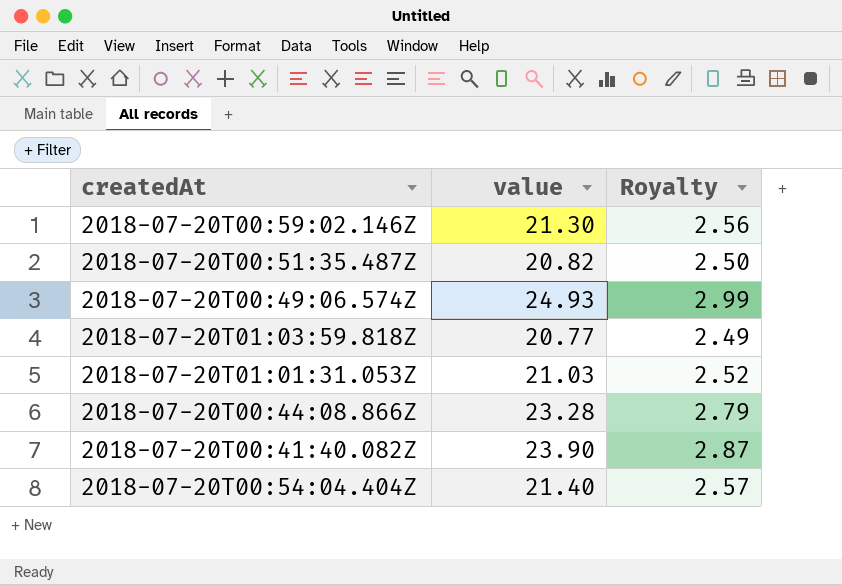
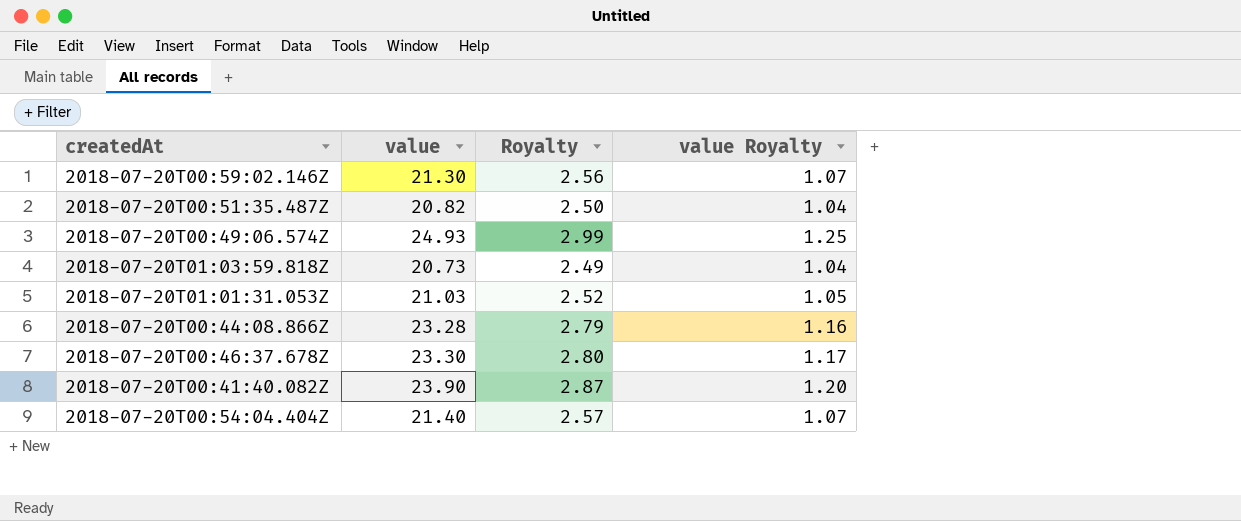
column value Royalty | formula: none -> [value] * 0.05
2018-07-20T01:03:59.818Z | value: 20.77 -> 20.73
row 2018-07-20T00:46:37.678Z: none -> 23.30 | 2.80 | 1.17

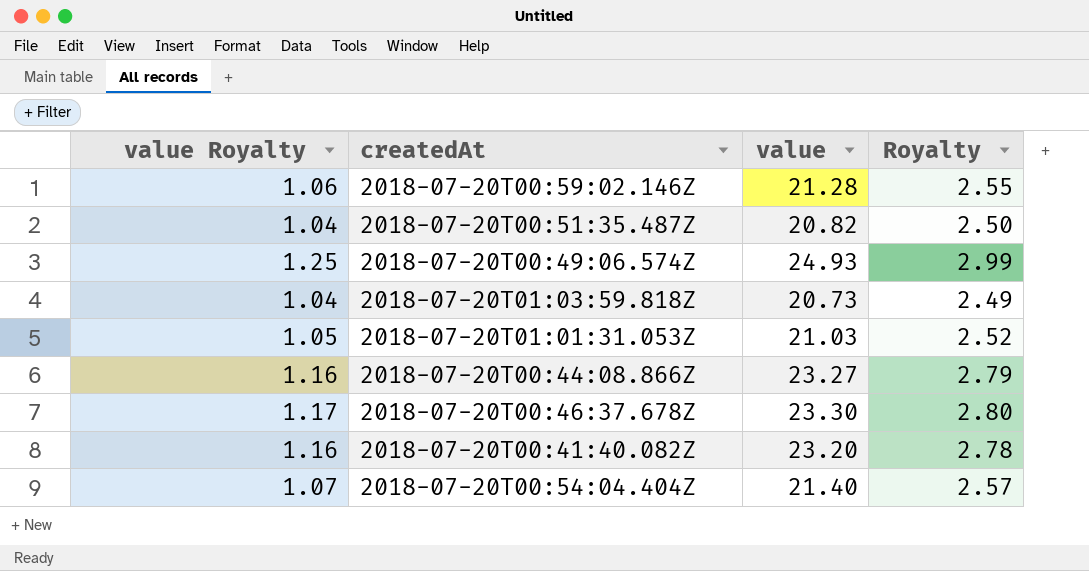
column value Royalty | position: 4 -> 1
2018-07-20T00:59:02.146Z | value Royalty: 1.07 -> 1.06
2018-07-20T00:59:02.146Z | value: 21.30 -> 21.28
2018-07-20T00:59:02.146Z | Royalty: 2.56 -> 2.55
2018-07-20T00:44:08.866Z | value: 23.28 -> 23.27
2018-07-20T00:41:40.082Z | value Royalty: 1.20 -> 1.16
2018-07-20T00:41:40.082Z | value: 23.90 -> 23.20
2018-07-20T00:41:40.082Z | Royalty: 2.87 -> 2.78

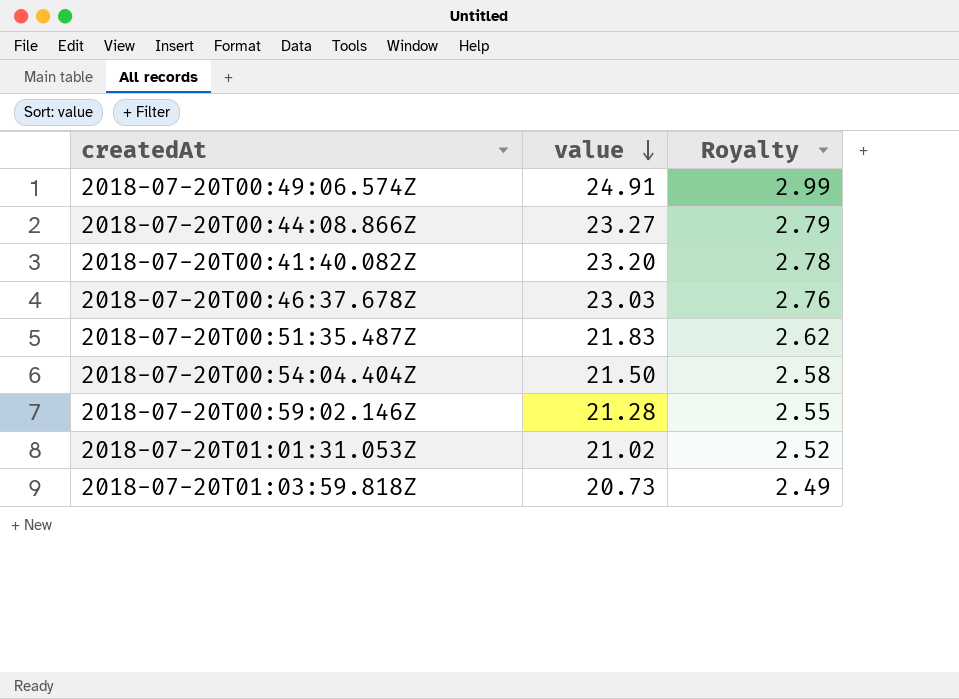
row order: none -> value descending
column value Royalty | formula: [value] * 0.05 -> none
2018-07-20T00:49:06.574Z | value: 24.93 -> 24.91
2018-07-20T00:46:37.678Z | value: 23.30 -> 23.03
2018-07-20T00:46:37.678Z | Royalty: 2.80 -> 2.76
2018-07-20T00:51:35.487Z | value: 20.82 -> 21.83
2018-07-20T00:51:35.487Z | Royalty: 2.50 -> 2.62
2018-07-20T00:54:04.404Z | value: 21.40 -> 21.50
2018-07-20T00:54:04.404Z | Royalty: 2.57 -> 2.58
2018-07-20T01:01:31.053Z | value: 21.03 -> 21.02

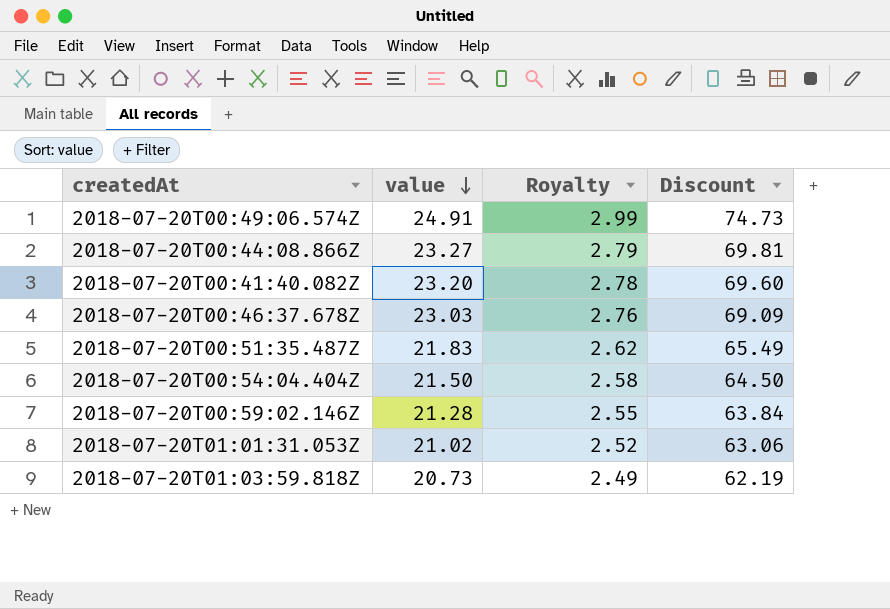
column Discount | formula: none -> [value] * 3

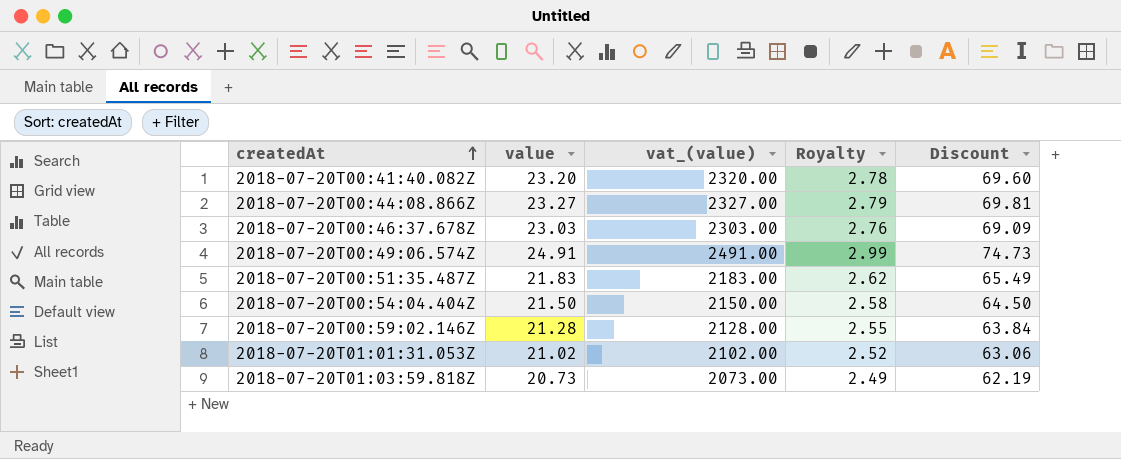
row order: value descending -> createdAt ascending
column vat_(value) | formula: none -> [value] * 100

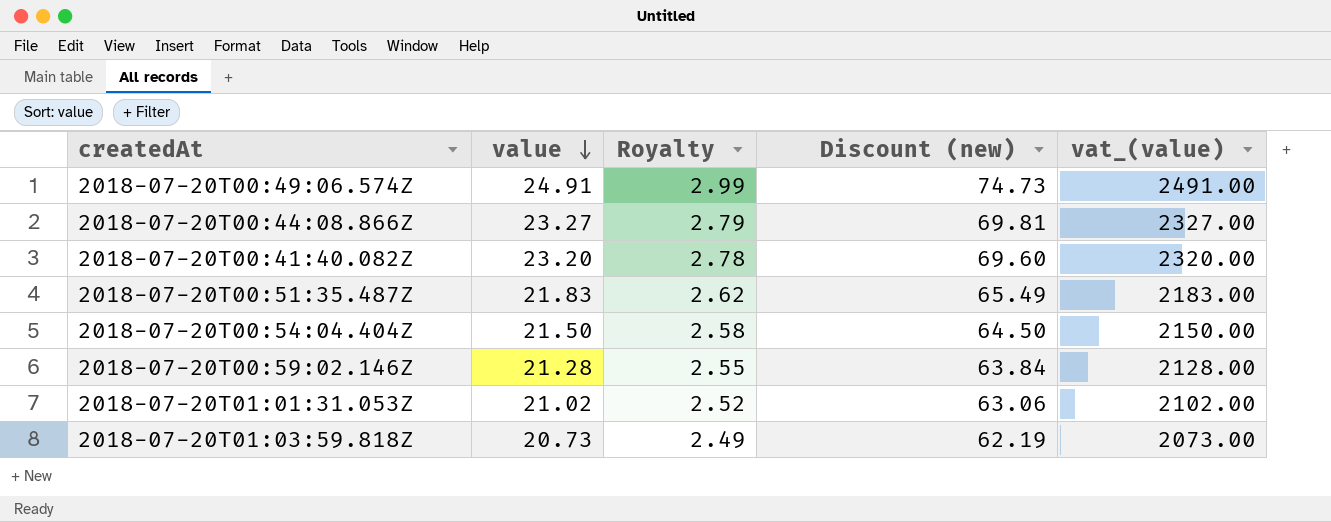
row order: createdAt ascending -> value descending
column name: Discount -> Discount (new)
column vat_(value) | position: 3 -> 5
row 2018-07-20T00:46:37.678Z: 23.03 | 2303.00 | 2.76 | 69.09 -> none

